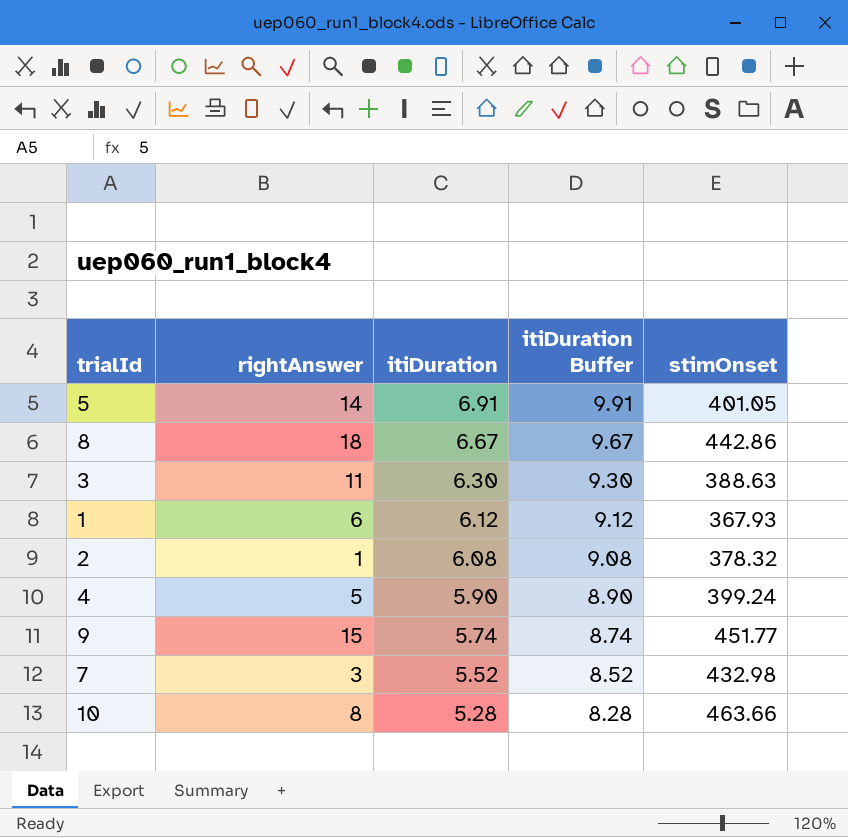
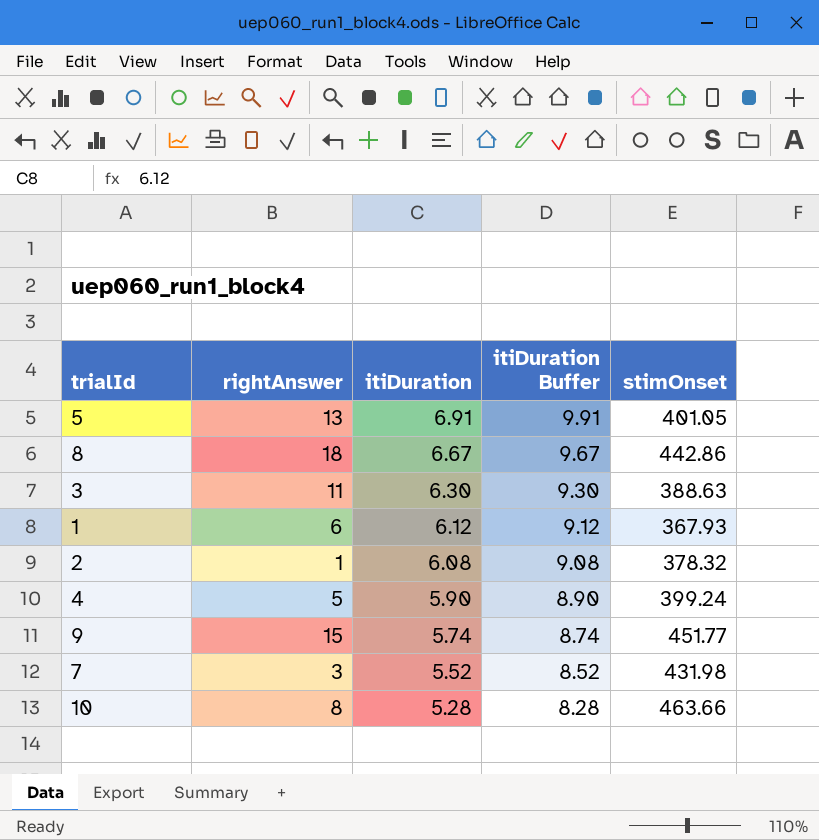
5 | rightAnswer: 14 -> 13
7 | stimOnset: 432.98 -> 431.98

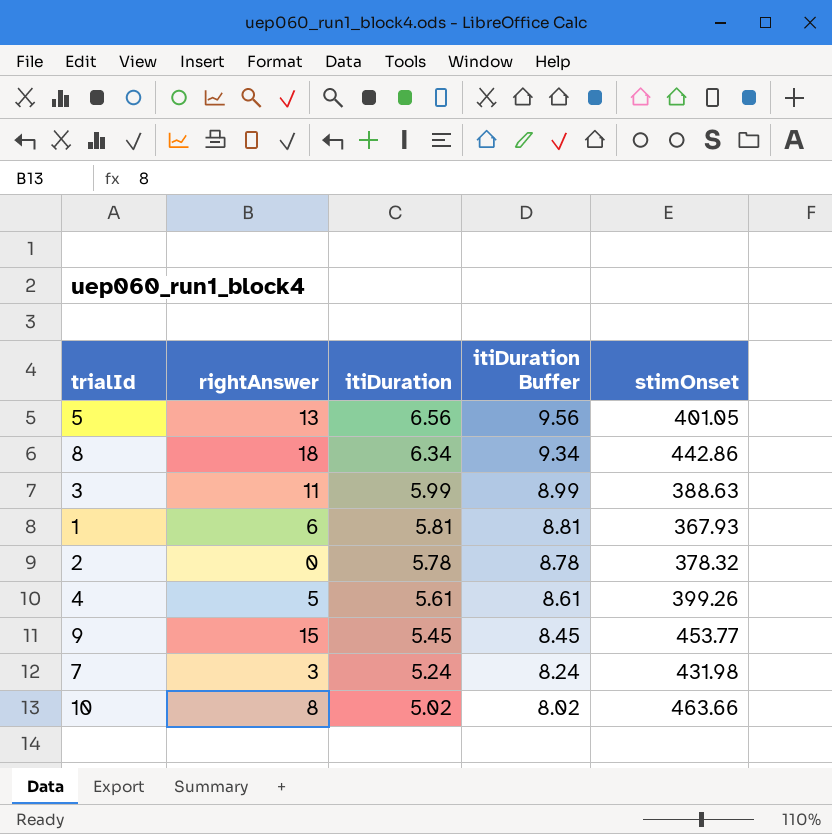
5 | itiDuration: 6.91 -> 6.56
5 | itiDuration Buffer: 9.91 -> 9.56
8 | itiDuration: 6.67 -> 6.34
8 | itiDuration Buffer: 9.67 -> 9.34
3 | itiDuration: 6.30 -> 5.99
3 | itiDuration Buffer: 9.30 -> 8.99
1 | itiDuration: 6.12 -> 5.81
1 | itiDuration Buffer: 9.12 -> 8.81
2 | rightAnswer: 1 -> 0
2 | itiDuration: 6.08 -> 5.78
2 | itiDuration Buffer: 9.08 -> 8.78
4 | itiDuration: 5.90 -> 5.61
4 | itiDuration Buffer: 8.90 -> 8.61
4 | stimOnset: 399.24 -> 399.26
9 | itiDuration: 5.74 -> 5.45
9 | itiDuration Buffer: 8.74 -> 8.45
9 | stimOnset: 451.77 -> 453.77
7 | itiDuration: 5.52 -> 5.24
7 | itiDuration Buffer: 8.52 -> 8.24
10 | itiDuration: 5.28 -> 5.02
10 | itiDuration Buffer: 8.28 -> 8.02

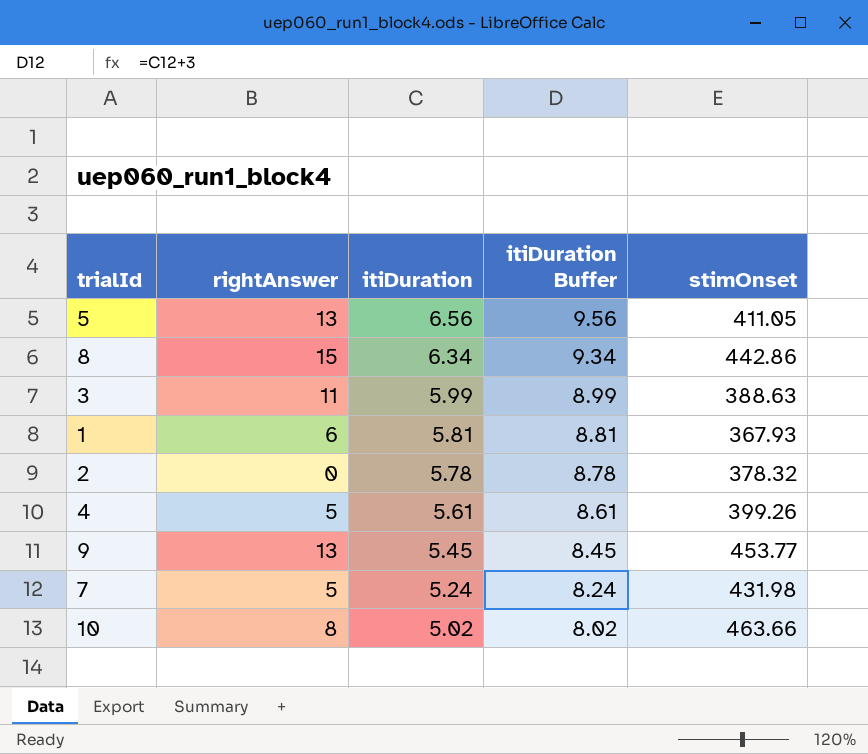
5 | stimOnset: 401.05 -> 411.05
8 | rightAnswer: 18 -> 15
9 | rightAnswer: 15 -> 13
7 | rightAnswer: 3 -> 5

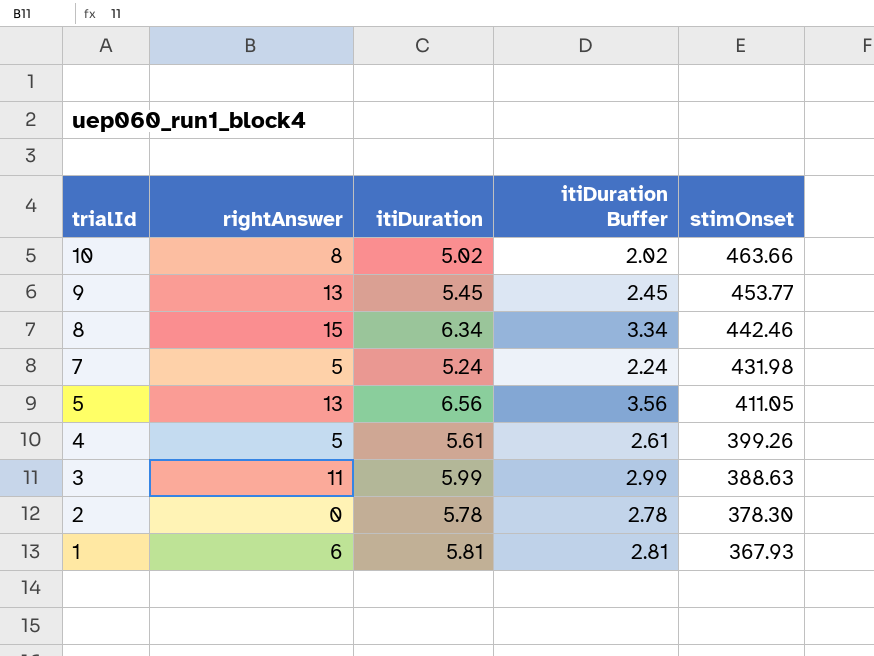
row order: itiDuration descending -> trialId descending
column itiDuration Buffer | formula: [itiDuration] + 3 -> [itiDuration] - 3
8 | stimOnset: 442.86 -> 442.46
2 | stimOnset: 378.32 -> 378.30

